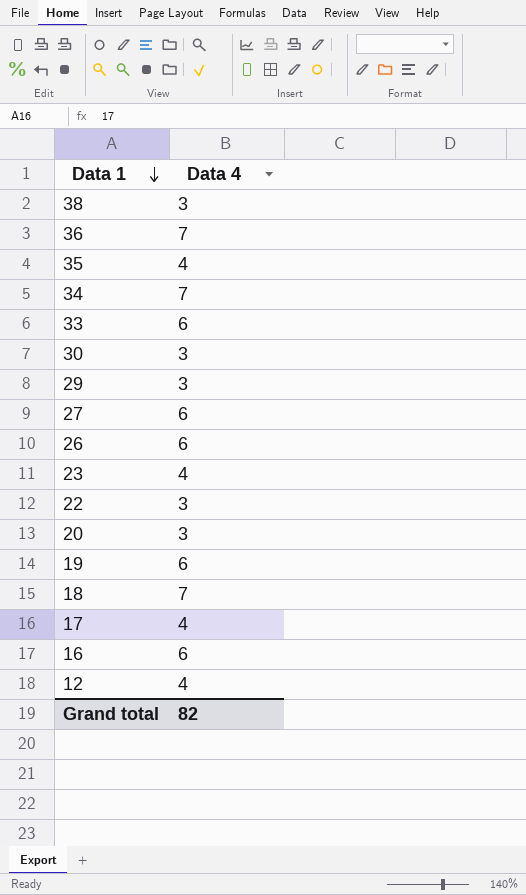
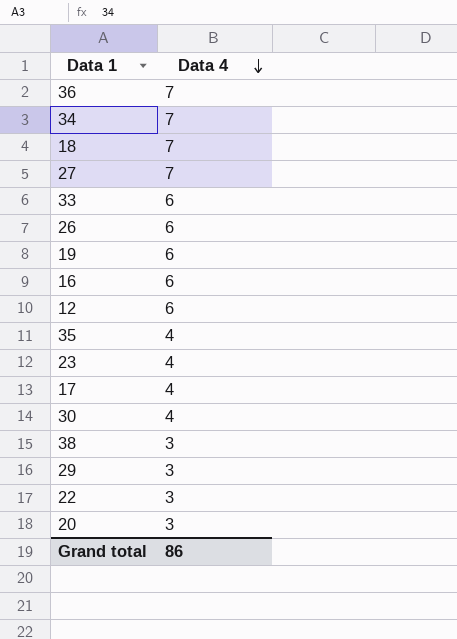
row order: Data 1 descending -> Data 4 descending
27 | Data 4: 6 -> 7
12 | Data 4: 4 -> 6
30 | Data 4: 3 -> 4
Grand total | Data 4: 82 -> 86

